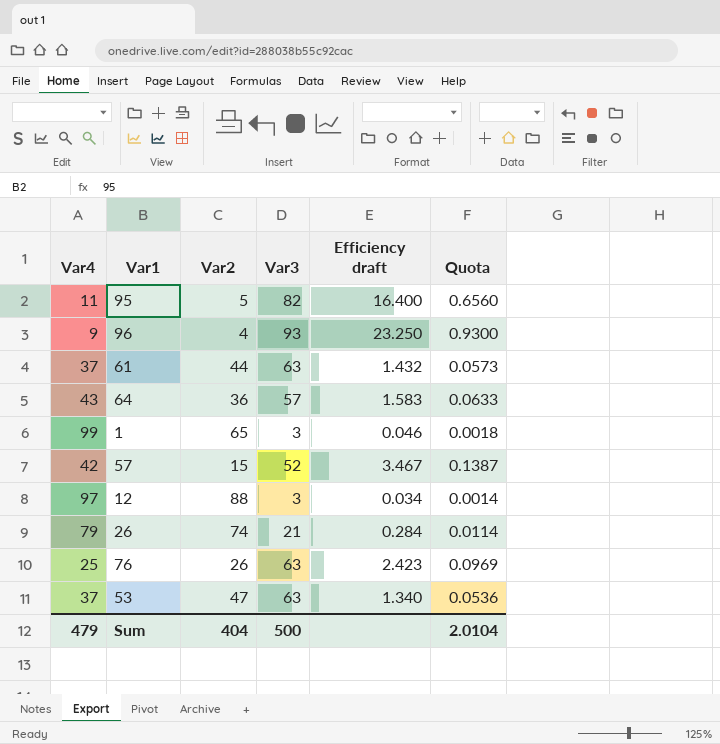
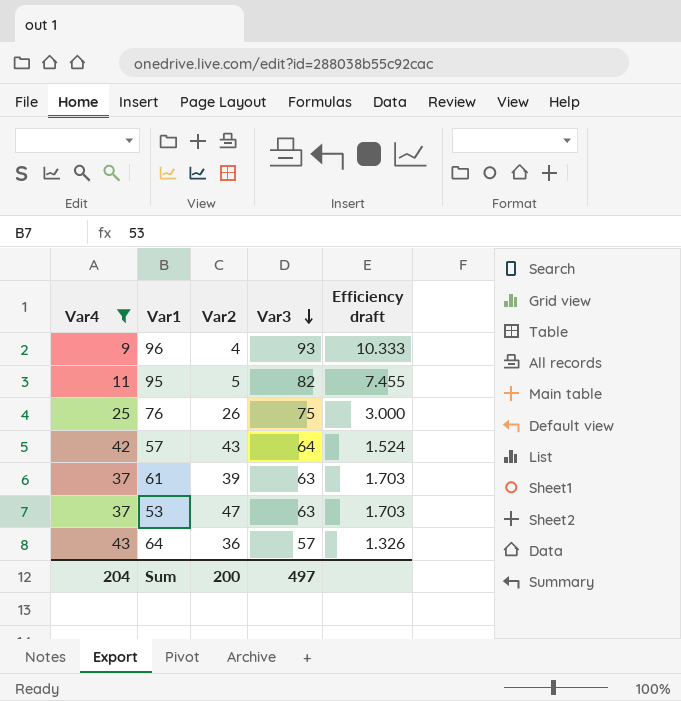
filter: none -> Var4 <= 43
row order: none -> Var3 descending
column Quota | formula: [Efficiency draft] * 0.04 -> none
column Efficiency draft | formula: [Var3] / [Var2] -> [Var3] / [Var4]
76 | Var3: 63 -> 75
57 | Var2: 15 -> 43
57 | Var3: 52 -> 64
61 | Var2: 44 -> 39
Sum | Var4: 479 -> 204
Sum | Var2: 404 -> 200
Sum | Var3: 500 -> 497

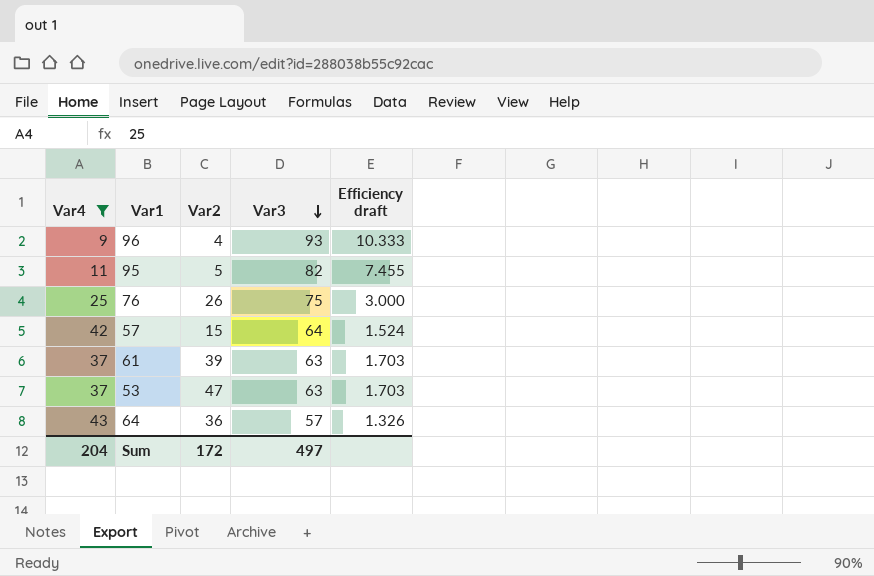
57 | Var2: 43 -> 15
Sum | Var2: 200 -> 172

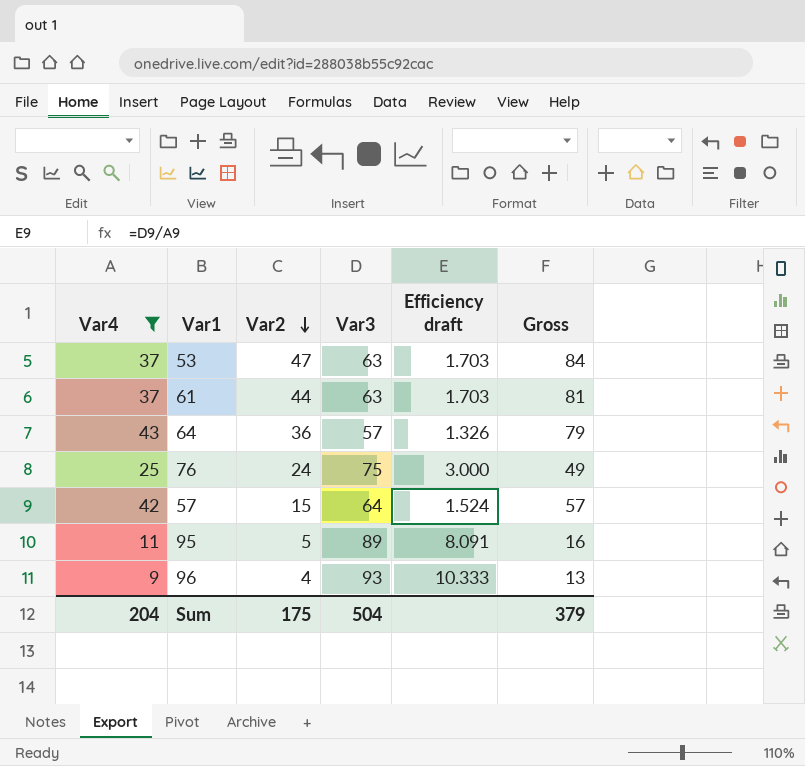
row order: Var3 descending -> Var2 descending
column Gross | formula: none -> [Var4] + [Var2]
61 | Var2: 39 -> 44
76 | Var2: 26 -> 24
95 | Var3: 82 -> 89
95 | Efficiency draft: 7.455 -> 8.091
Sum | Var2: 172 -> 175
Sum | Var3: 497 -> 504

